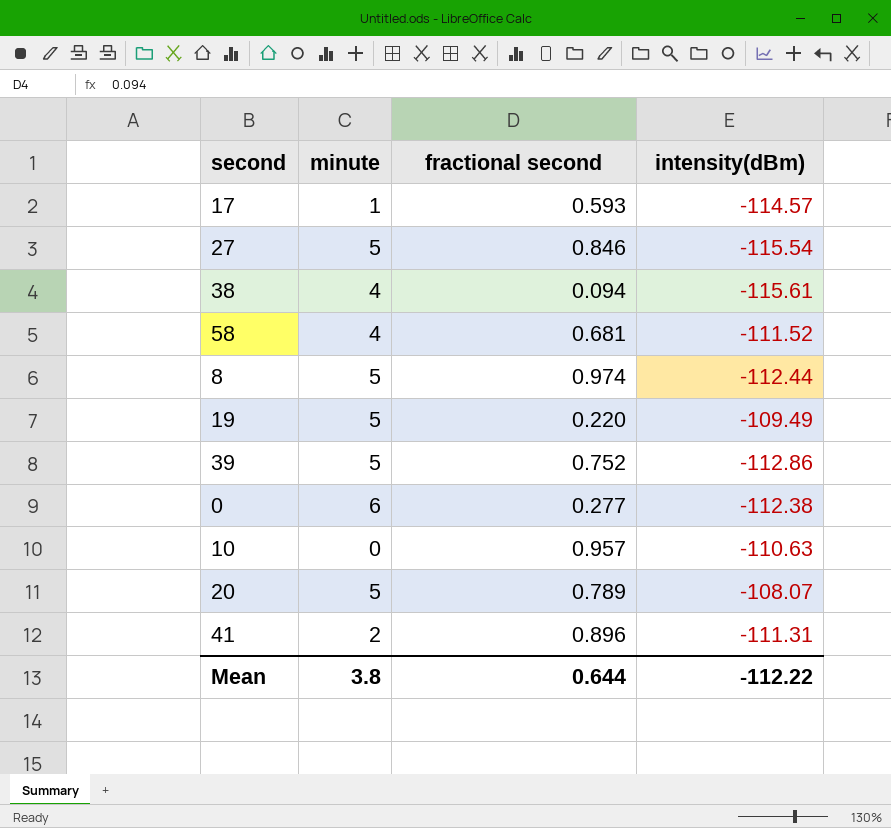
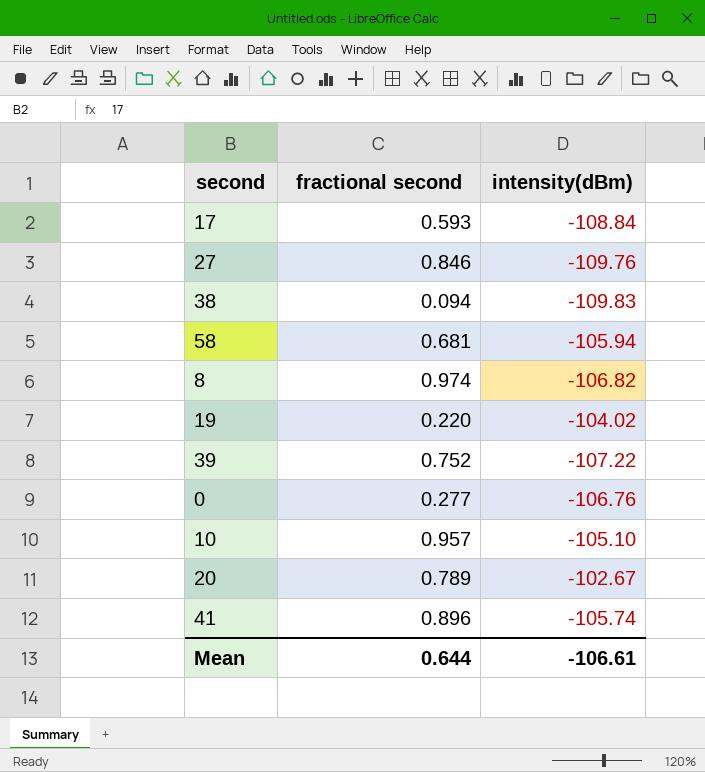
column minute | position: 2 -> none
17 | intensity(dBm): -114.57 -> -108.84
27 | intensity(dBm): -115.54 -> -109.76
38 | intensity(dBm): -115.61 -> -109.83
58 | intensity(dBm): -111.52 -> -105.94
8 | intensity(dBm): -112.44 -> -106.82
19 | intensity(dBm): -109.49 -> -104.02
39 | intensity(dBm): -112.86 -> -107.22
0 | intensity(dBm): -112.38 -> -106.76
10 | intensity(dBm): -110.63 -> -105.10
20 | intensity(dBm): -108.07 -> -102.67
41 | intensity(dBm): -111.31 -> -105.74
Mean | intensity(dBm): -112.22 -> -106.61

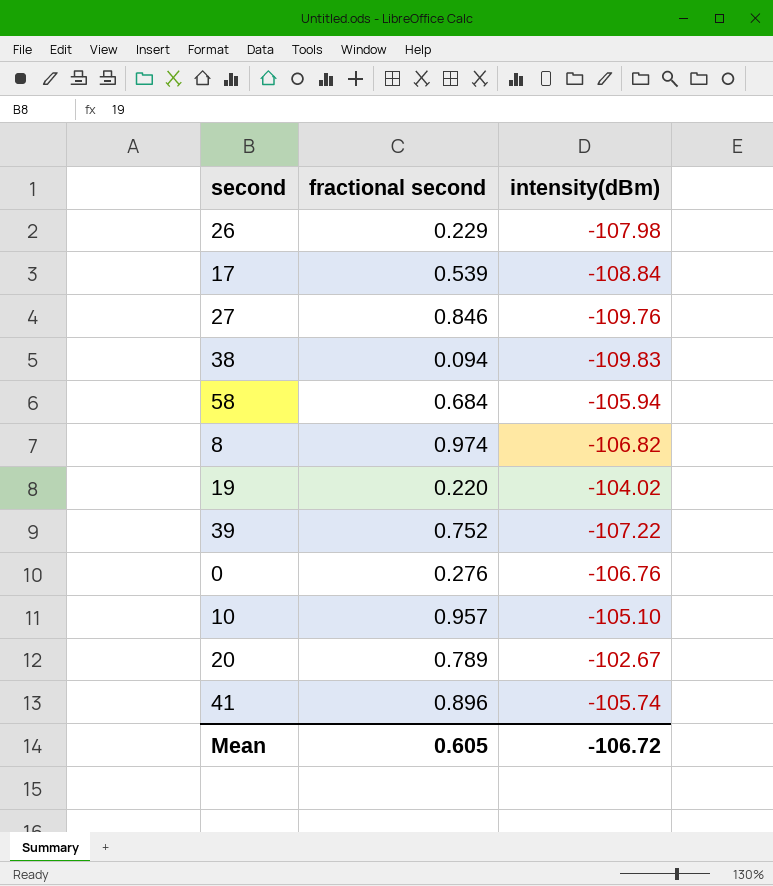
row 26: none -> 0.229 | -107.98
17 | fractional second: 0.593 -> 0.539
58 | fractional second: 0.681 -> 0.684
0 | fractional second: 0.277 -> 0.276
Mean | fractional second: 0.644 -> 0.605
Mean | intensity(dBm): -106.61 -> -106.72

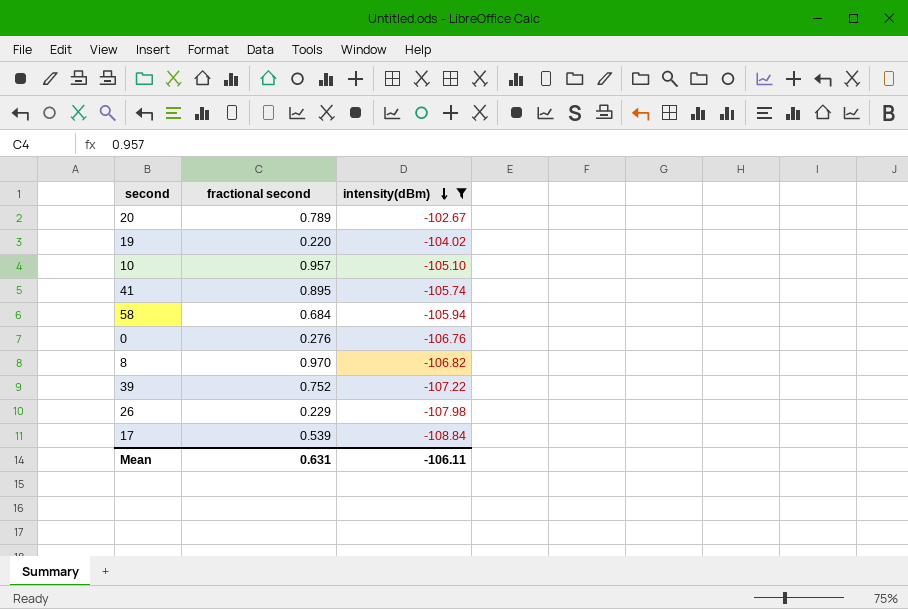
filter: none -> intensity(dBm) >= -108.84
row order: none -> intensity(dBm) descending
41 | fractional second: 0.896 -> 0.895
8 | fractional second: 0.974 -> 0.970
Mean | fractional second: 0.605 -> 0.631
Mean | intensity(dBm): -106.72 -> -106.11

